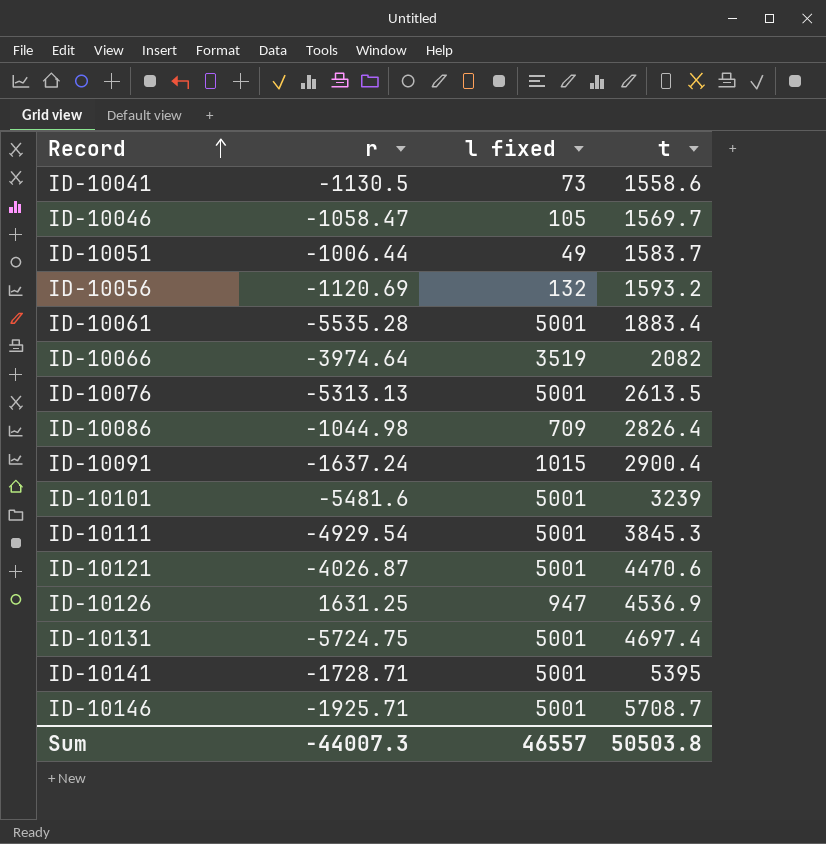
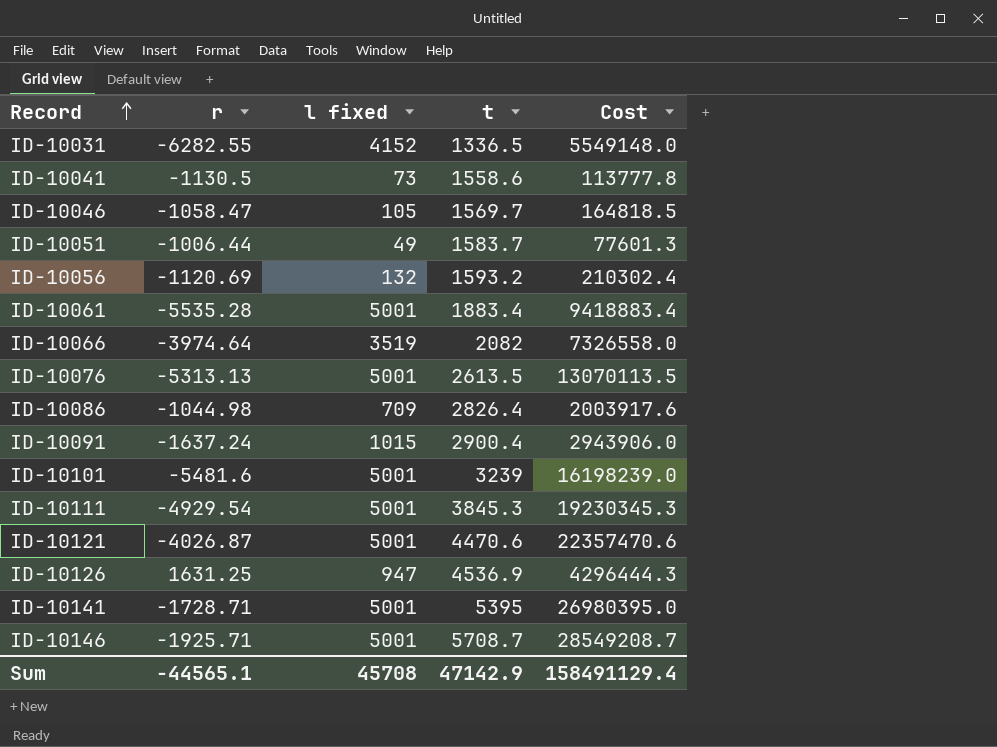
column Cost | formula: none -> [l fixed] * [t]
row ID-10131: -5724.75 | 5001 | 4697.4 -> none
row ID-10031: none -> -6282.55 | 4152 | 1336.5 | 5549148.0
Sum | r: -44007.3 -> -44565.1
Sum | l fixed: 46557 -> 45708
Sum | t: 50503.8 -> 47142.9

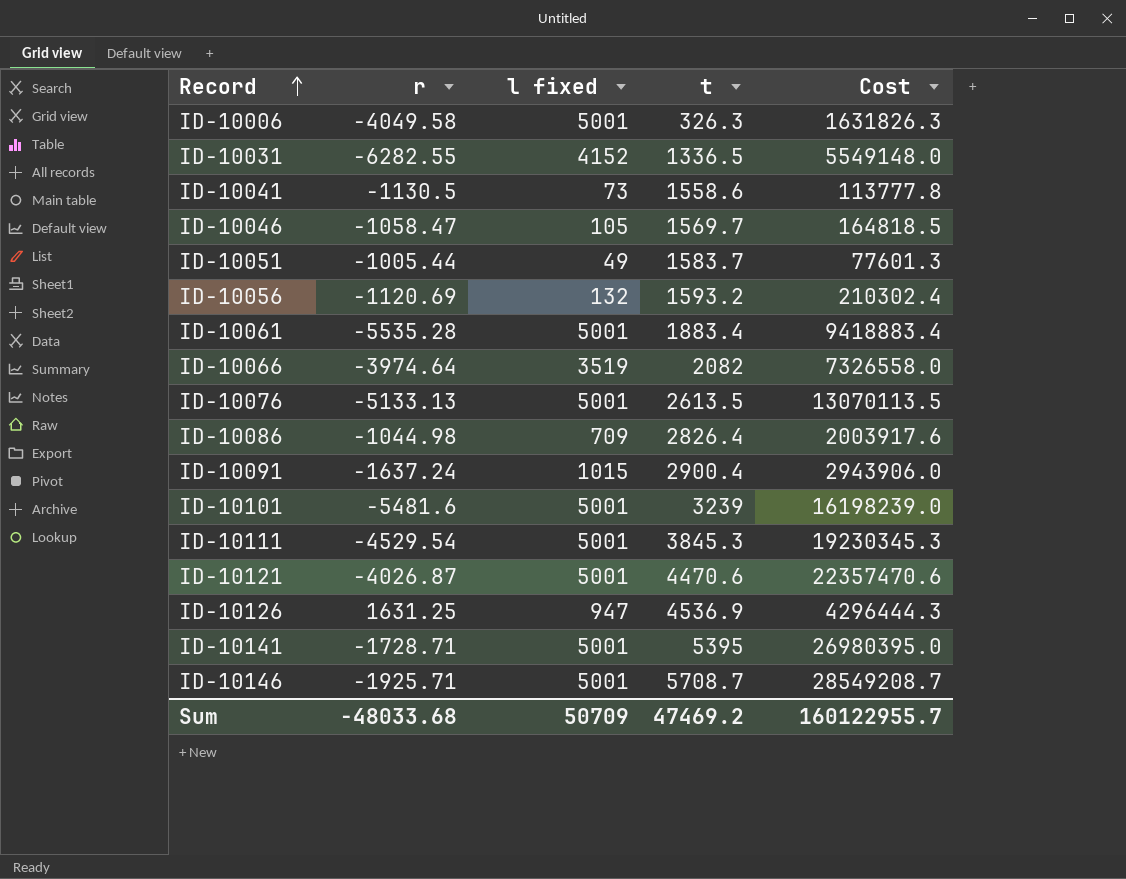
row ID-10006: none -> -4049.58 | 5001 | 326.3 | 1631826.3
ID-10051 | r: -1006.44 -> -1005.44
ID-10076 | r: -5313.13 -> -5133.13
ID-10111 | r: -4929.54 -> -4529.54
Sum | r: -44565.1 -> -48033.68
Sum | l fixed: 45708 -> 50709
Sum | t: 47142.9 -> 47469.2
Sum | Cost: 158491129.4 -> 160122955.7

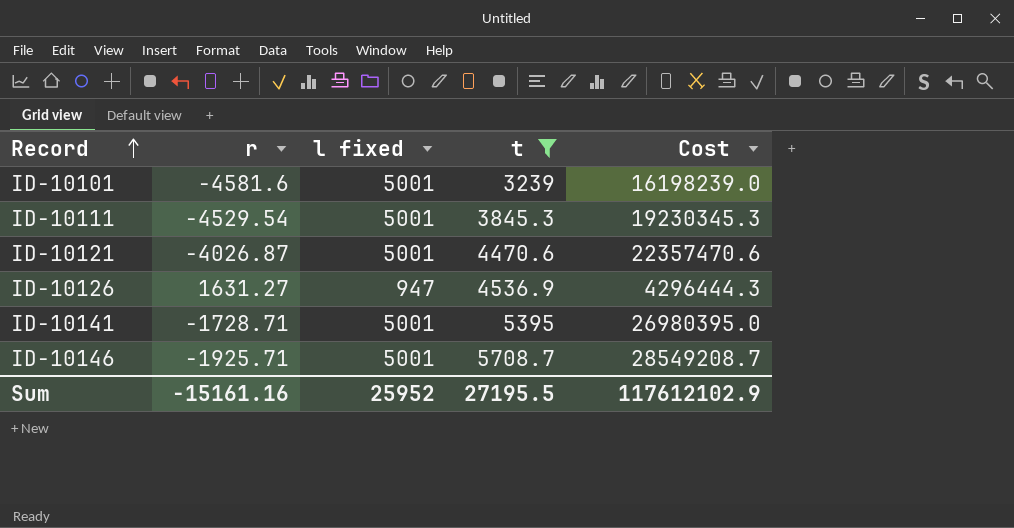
filter: none -> t >= 3239
ID-10101 | r: -5481.6 -> -4581.6
ID-10126 | r: 1631.25 -> 1631.27
Sum | r: -48033.68 -> -15161.16
Sum | l fixed: 50709 -> 25952
Sum | t: 47469.2 -> 27195.5
Sum | Cost: 160122955.7 -> 117612102.9

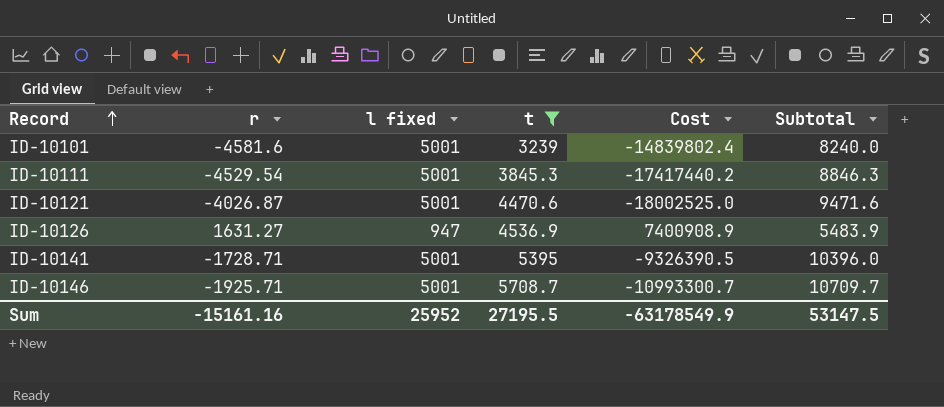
column Cost | formula: [l fixed] * [t] -> [r] * [t]
column Subtotal | formula: none -> [l fixed] + [t]
Sum | Cost: 117612102.9 -> -63178549.9

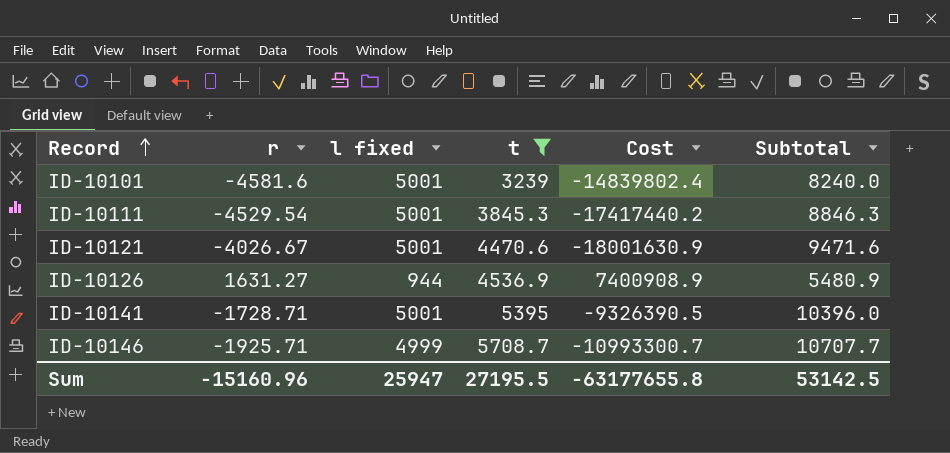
ID-10121 | r: -4026.87 -> -4026.67
ID-10121 | Cost: -18002525.0 -> -18001630.9
ID-10126 | l fixed: 947 -> 944
ID-10126 | Subtotal: 5483.9 -> 5480.9
ID-10146 | l fixed: 5001 -> 4999
ID-10146 | Subtotal: 10709.7 -> 10707.7
Sum | r: -15161.16 -> -15160.96
Sum | l fixed: 25952 -> 25947
Sum | Cost: -63178549.9 -> -63177655.8
Sum | Subtotal: 53147.5 -> 53142.5

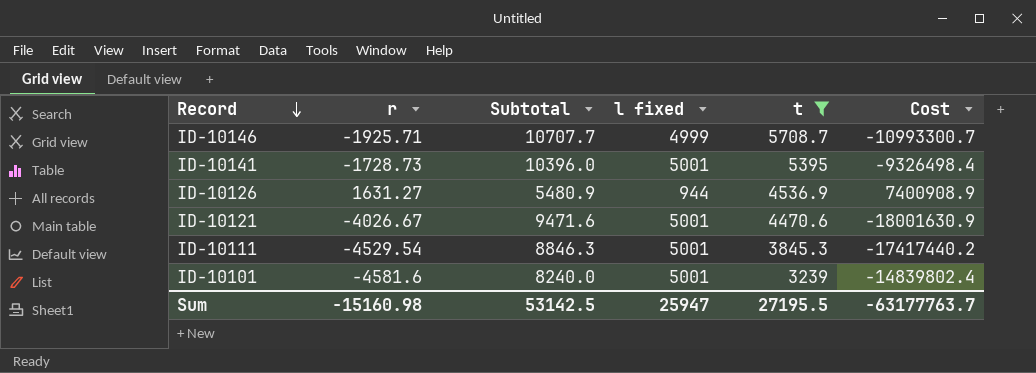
row order: Record ascending -> Record descending
column Subtotal | position: 6 -> 3
ID-10141 | r: -1728.71 -> -1728.73
ID-10141 | Cost: -9326390.5 -> -9326498.4
Sum | r: -15160.96 -> -15160.98
Sum | Cost: -63177655.8 -> -63177763.7

